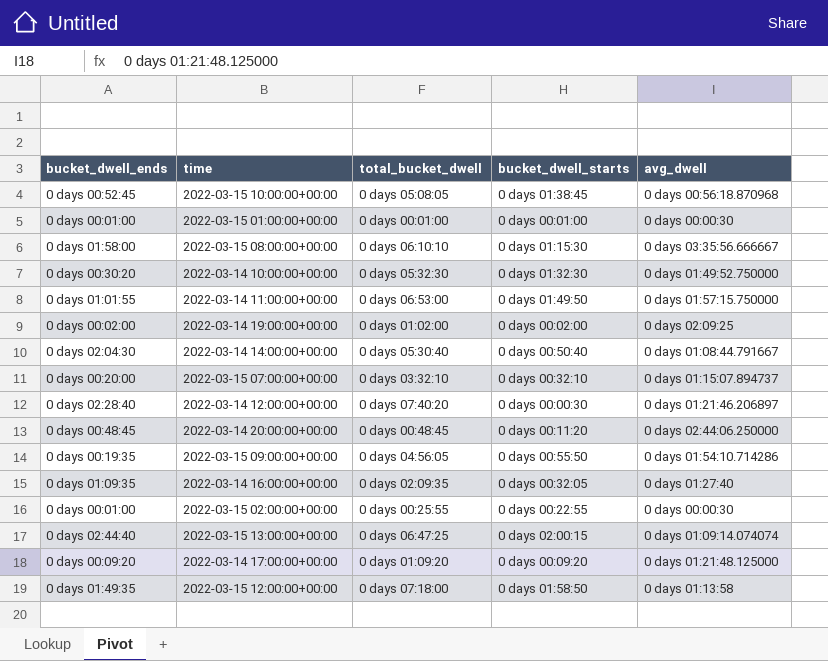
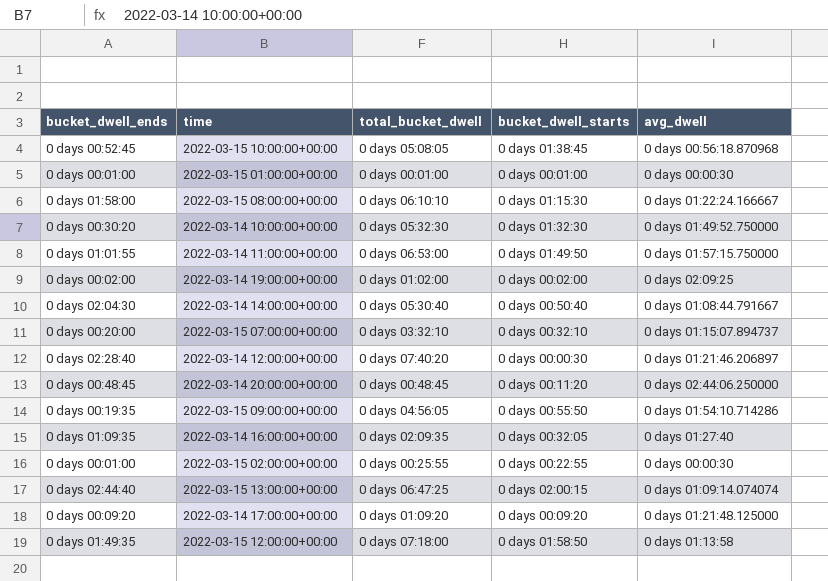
2022-03-15 08:00:00+00:00 | avg_dwell: 0 days 03:35:56.666667 -> 0 days 01:22:24.166667

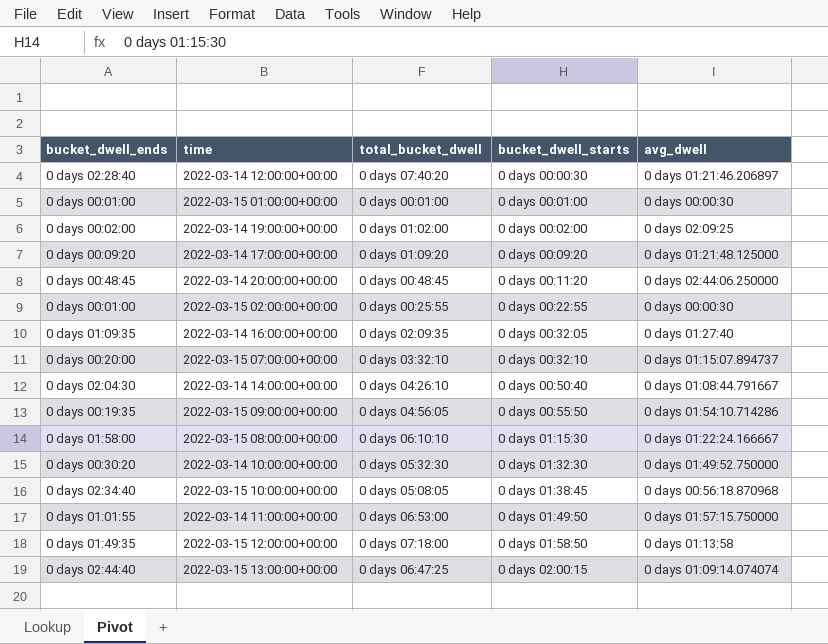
row order: none -> bucket_dwell_starts ascending
2022-03-14 14:00:00+00:00 | total_bucket_dwell: 0 days 05:30:40 -> 0 days 04:26:10
2022-03-15 10:00:00+00:00 | bucket_dwell_ends: 0 days 00:52:45 -> 0 days 02:34:40

